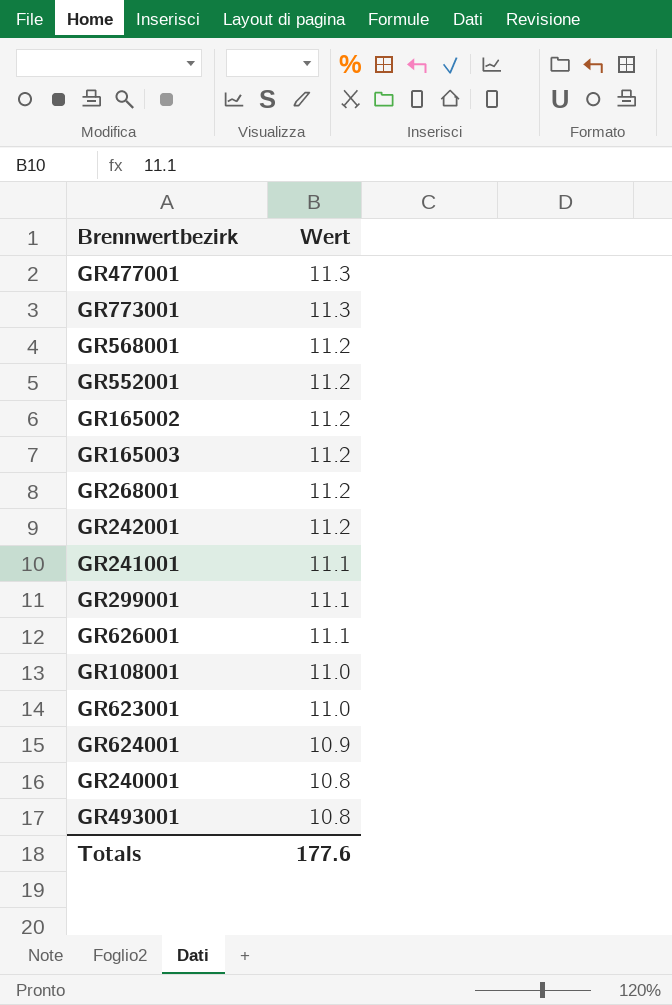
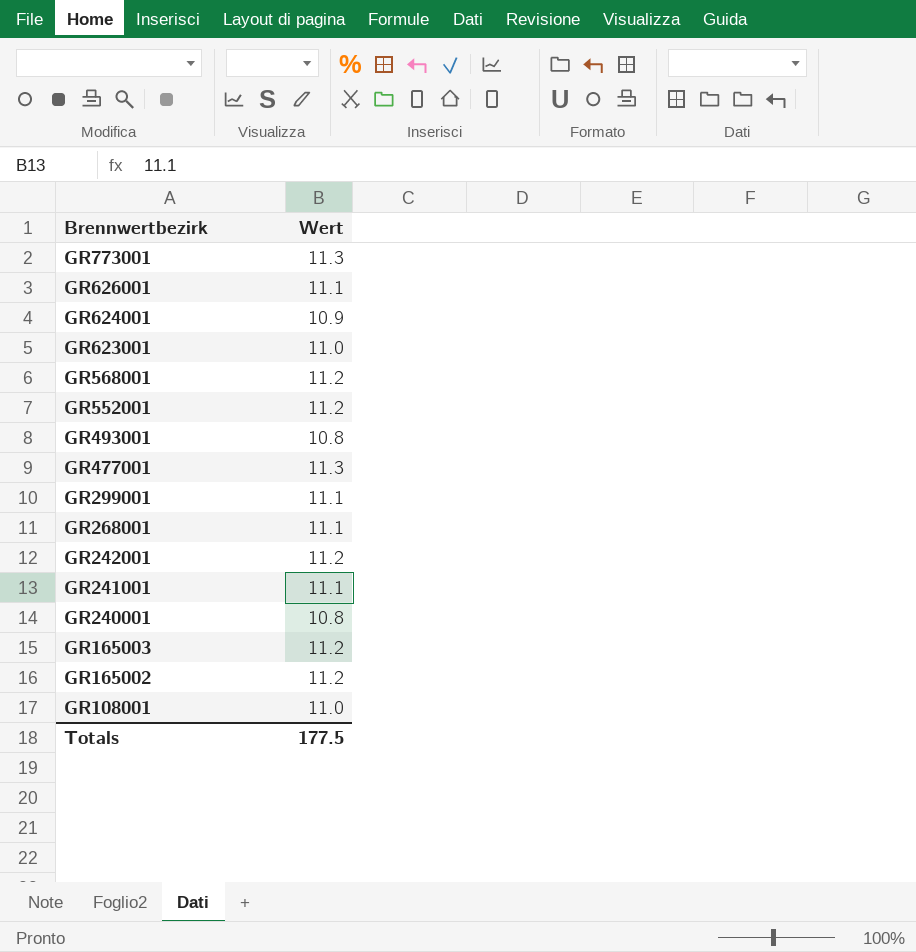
row order: Wert descending -> Brennwertbezirk descending
GR268001 | Wert: 11.2 -> 11.1
Totals | Wert: 177.6 -> 177.5

